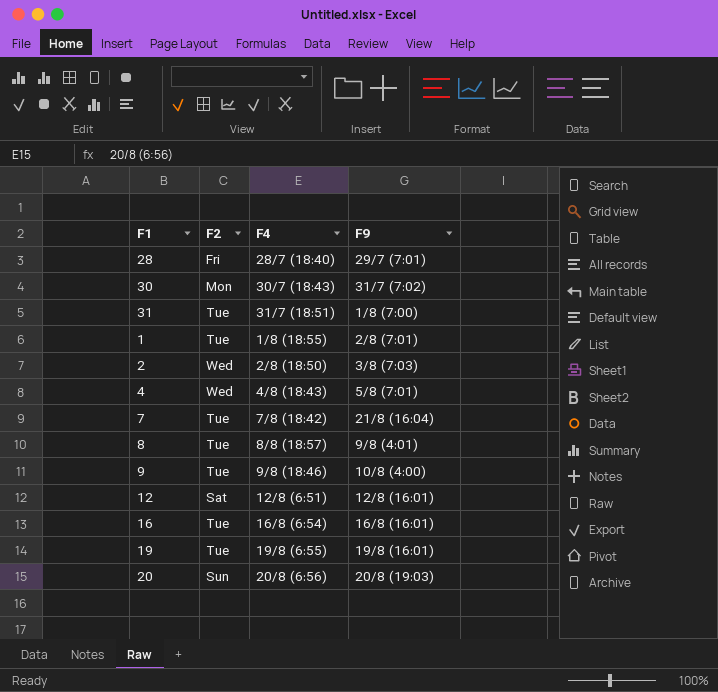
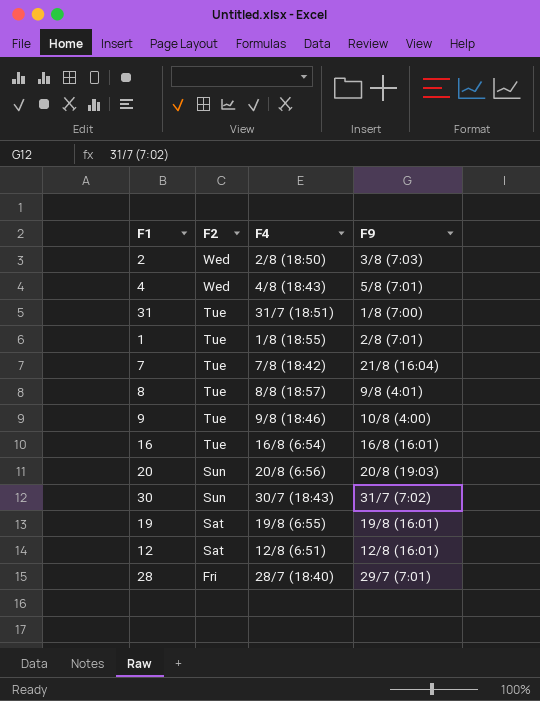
row order: none -> F2 descending
30 | F2: Mon -> Sun
19 | F2: Tue -> Sat

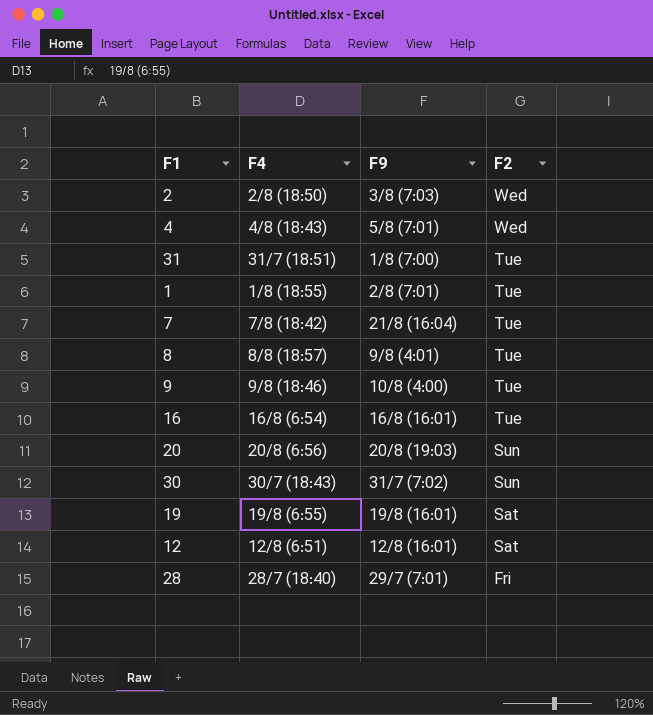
column F2 | position: 2 -> 4

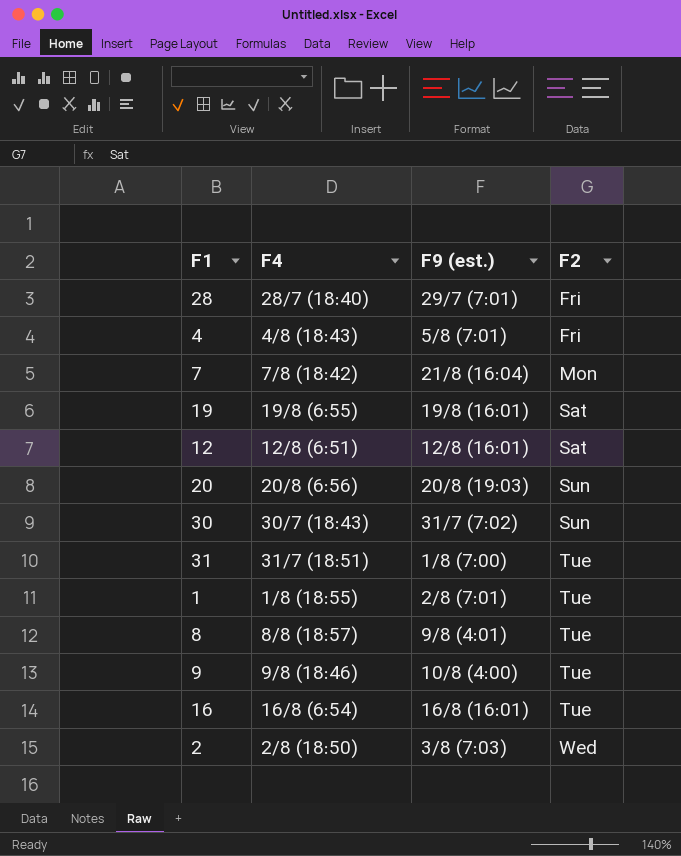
row order: F2 descending -> F2 ascending
column name: F9 -> F9 (est.)
4 | F2: Wed -> Fri
7 | F2: Tue -> Mon

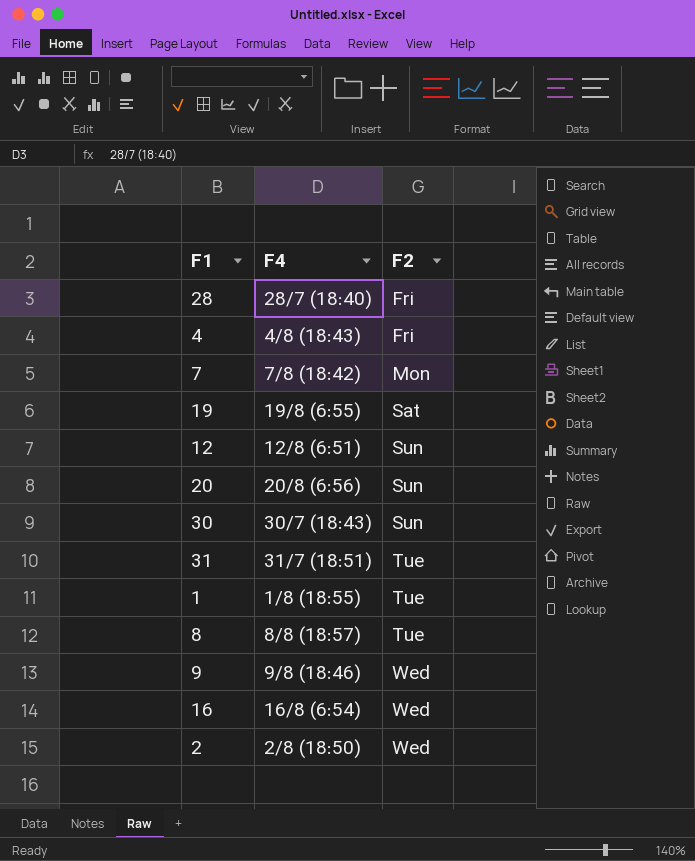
column F9 (est.) | position: 3 -> none
12 | F2: Sat -> Sun
9 | F2: Tue -> Wed
16 | F2: Tue -> Wed

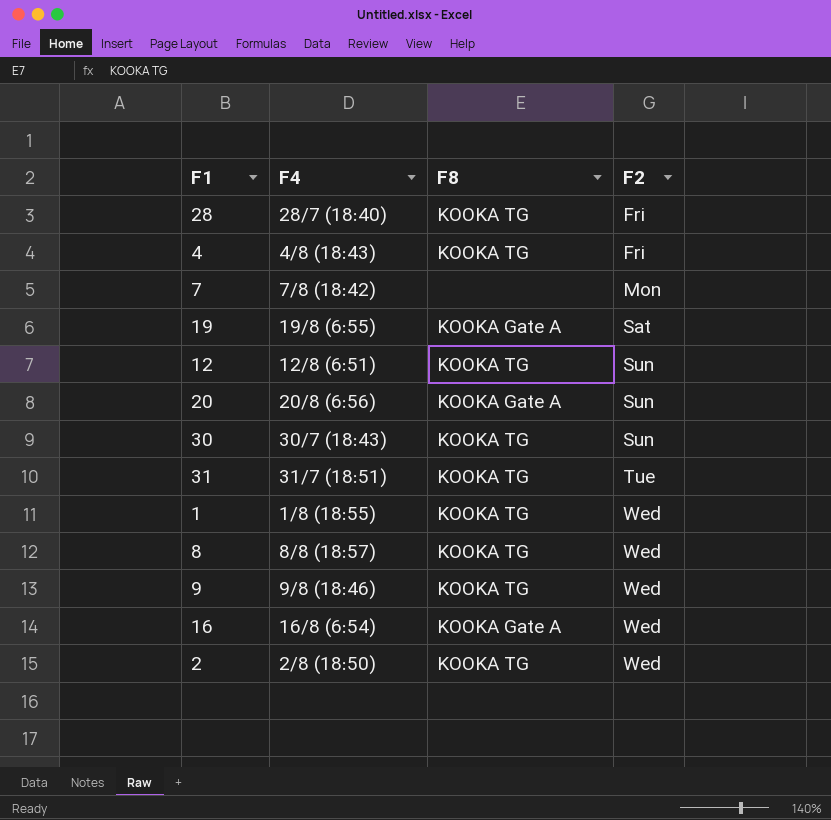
column F8 | position: none -> 3
1 | F2: Tue -> Wed
8 | F2: Tue -> Wed

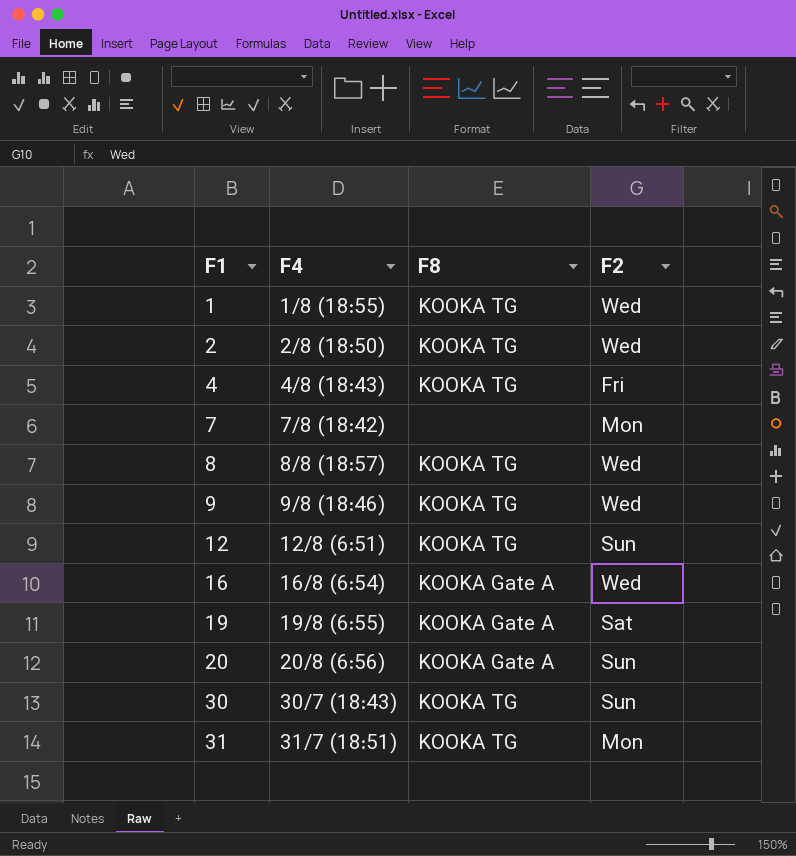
row order: F2 ascending -> F1 ascending
row 28: 28/7 (18:40) | KOOKA TG | Fri -> none
31 | F2: Tue -> Mon

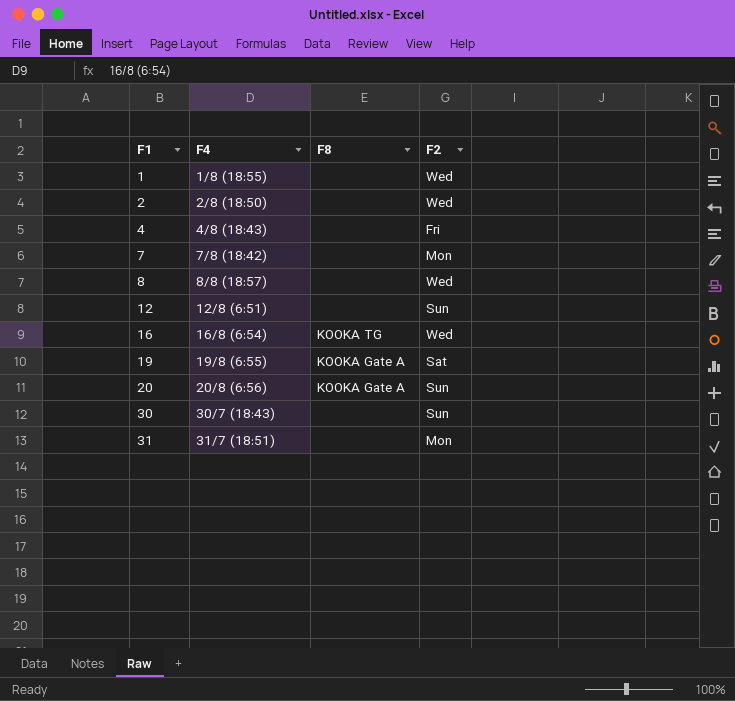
row 9: 9/8 (18:46) | KOOKA TG | Wed -> none
1 | F8: KOOKA TG -> none
2 | F8: KOOKA TG -> none
4 | F8: KOOKA TG -> none
8 | F8: KOOKA TG -> none
12 | F8: KOOKA TG -> none
16 | F8: KOOKA Gate A -> KOOKA TG
30 | F8: KOOKA TG -> none
31 | F8: KOOKA TG -> none

